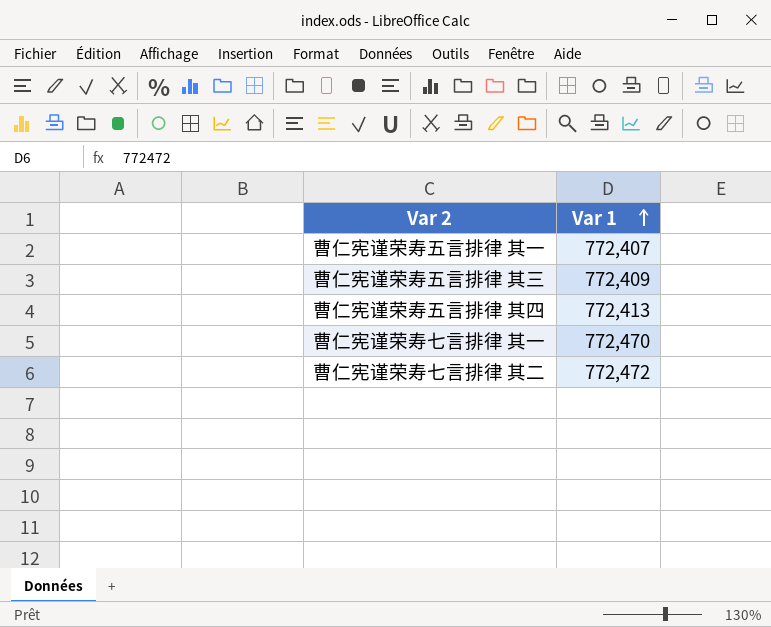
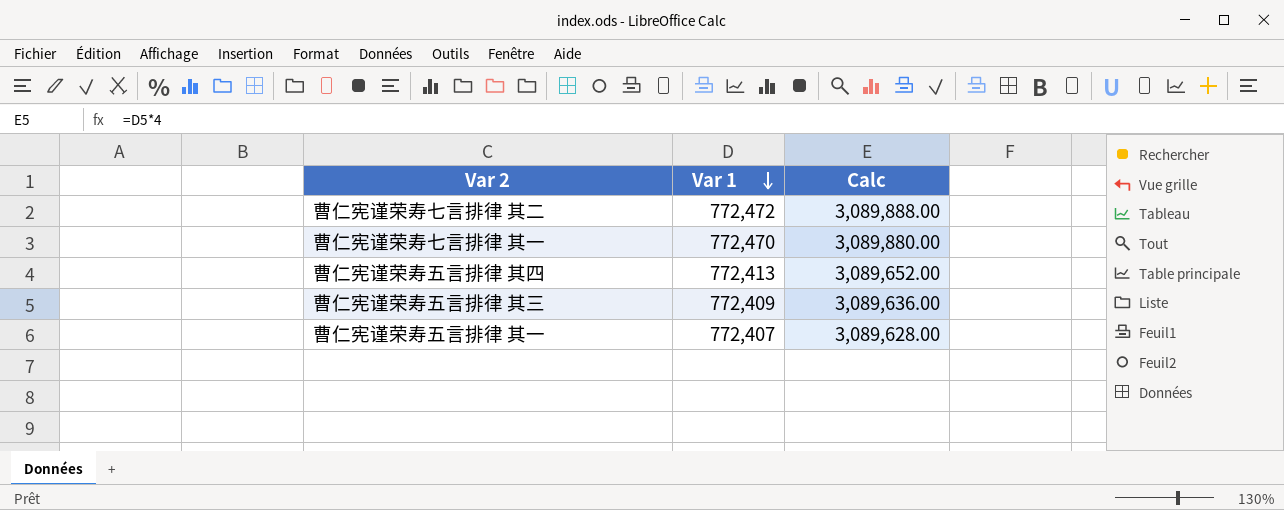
row order: Var 1 ascending -> Var 1 descending
column Calc | formula: none -> [Var 1] * 4

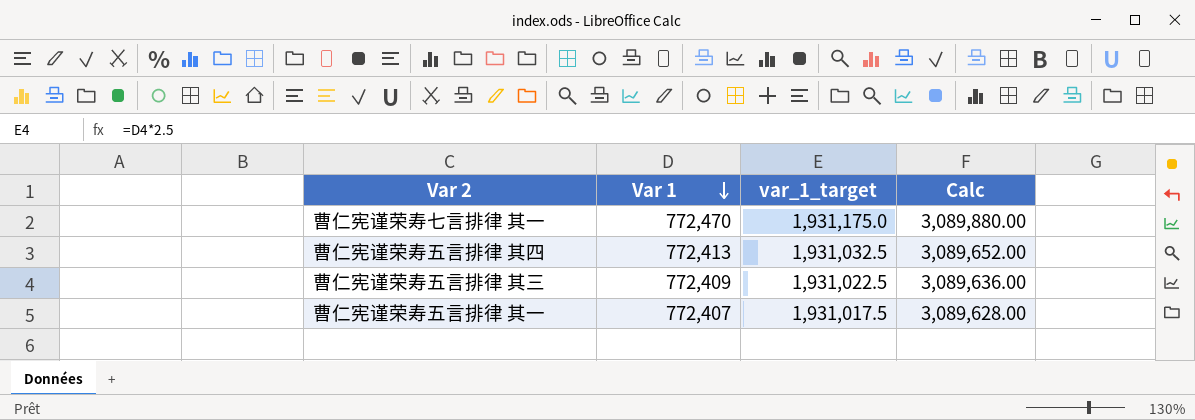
column var_1_target | formula: none -> [Var 1] * 2.5
row 曹仁宪谨荣寿七言排律 其二: 772,472 | 3,089,888.00 -> none

